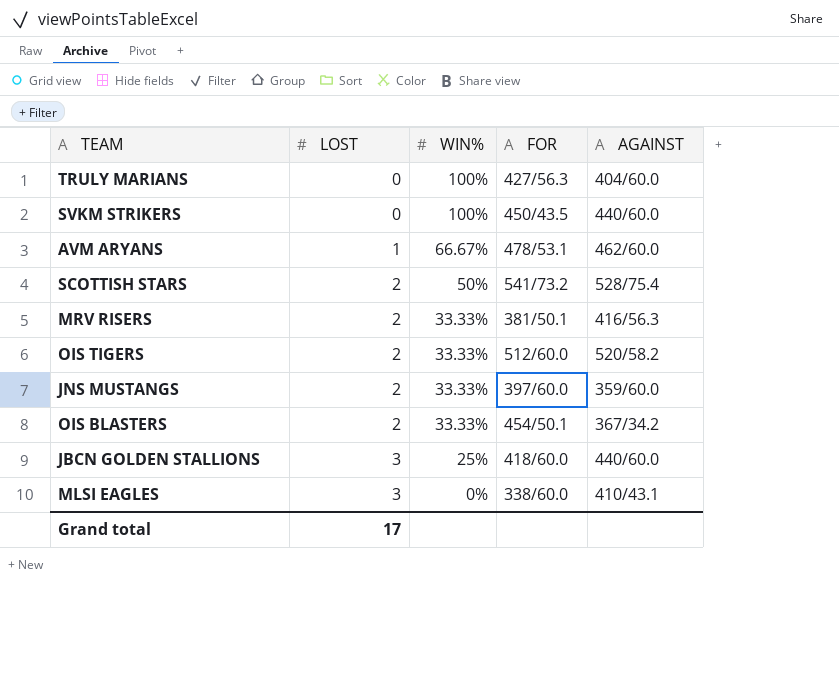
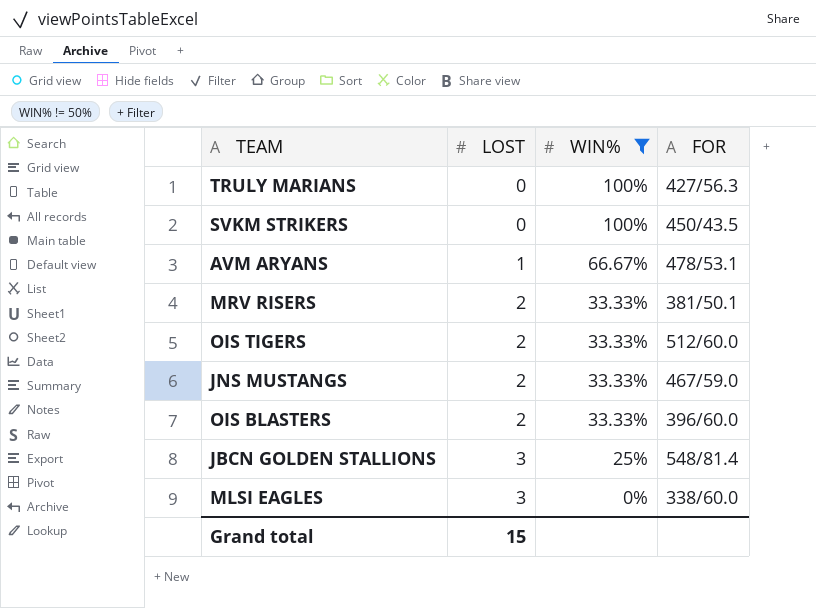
filter: none -> WIN% != 50%
column AGAINST | position: 5 -> none
JNS MUSTANGS | FOR: 397/60.0 -> 467/59.0
OIS BLASTERS | FOR: 454/50.1 -> 396/60.0
JBCN GOLDEN STALLIONS | FOR: 418/60.0 -> 548/81.4
Grand total | LOST: 17 -> 15

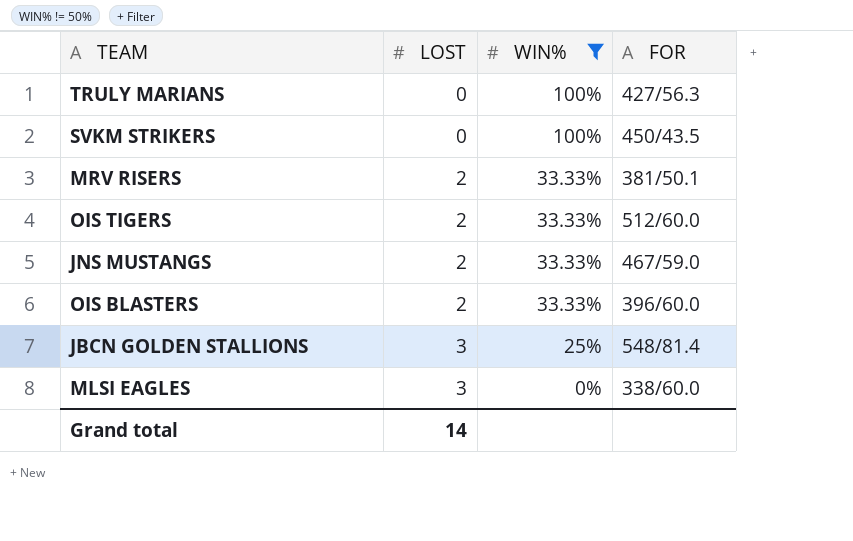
row AVM ARYANS: 1 | 66.67% | 478/53.1 -> none
Grand total | LOST: 15 -> 14

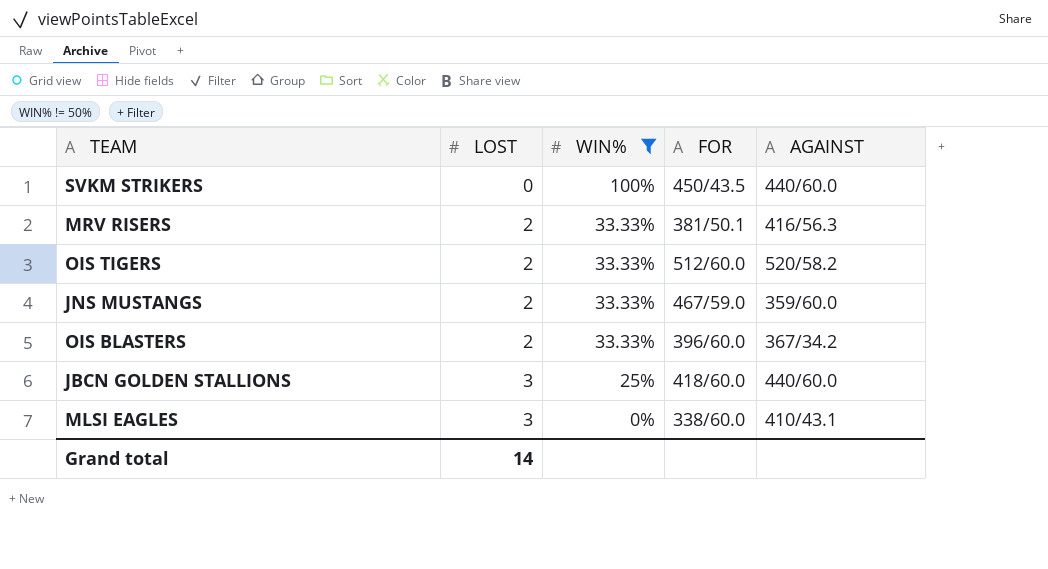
column AGAINST | position: none -> 5
row TRULY MARIANS: 0 | 100% | 427/56.3 -> none
JBCN GOLDEN STALLIONS | FOR: 548/81.4 -> 418/60.0

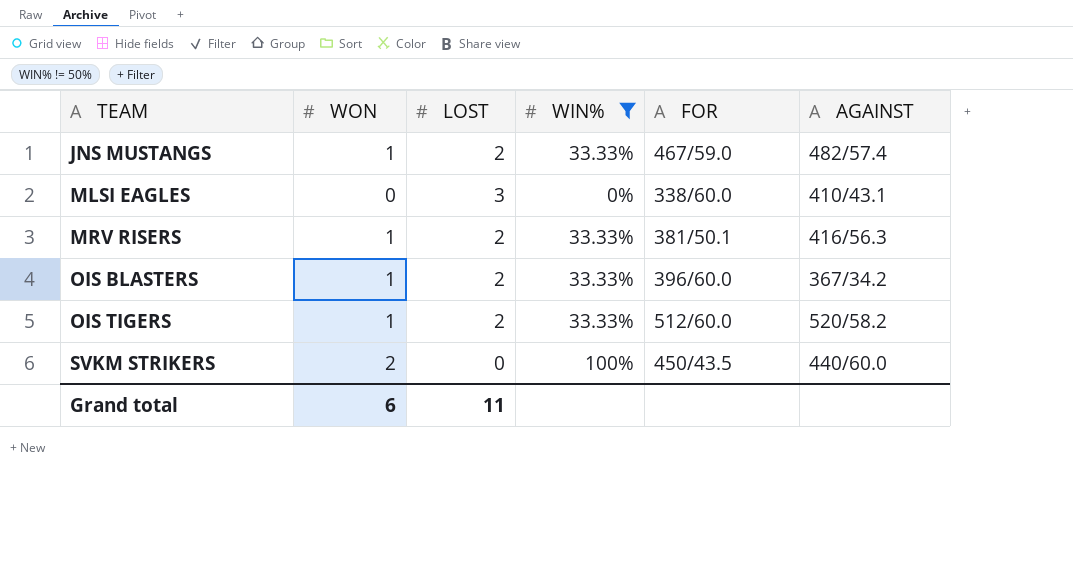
row order: LOST ascending -> TEAM ascending
column WON | position: none -> 2
row JBCN GOLDEN STALLIONS: 3 | 25% | 418/60.0 | 440/60.0 -> none
JNS MUSTANGS | AGAINST: 359/60.0 -> 482/57.4
Grand total | LOST: 14 -> 11

